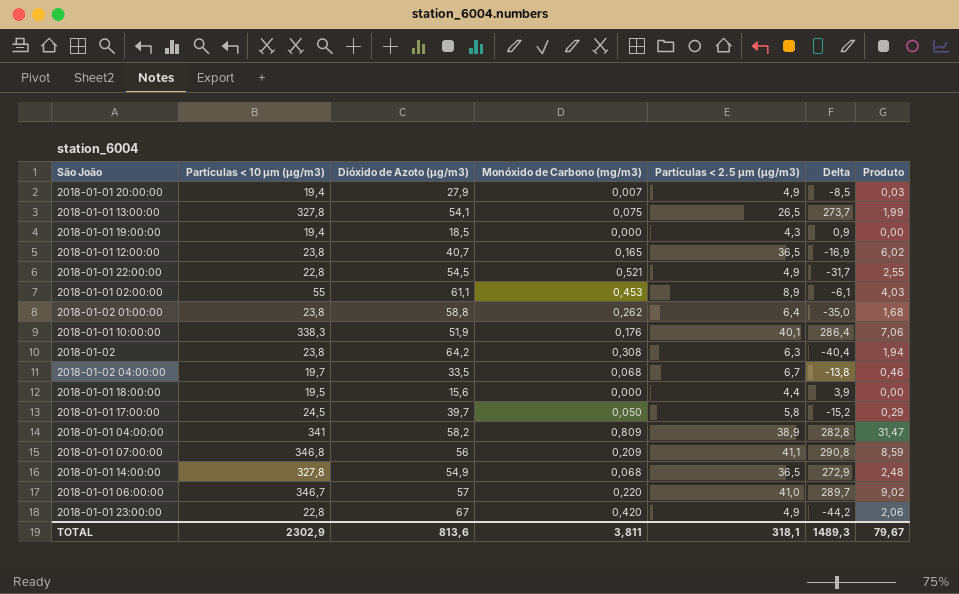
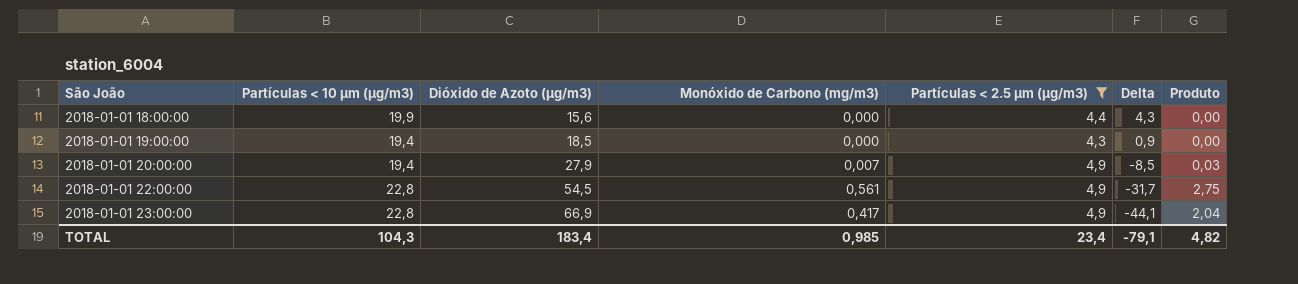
filter: none -> Partículas < 2.5 µm (µg/m3) <= 4,9
row order: none -> São João ascending
2018-01-01 18:00:00 | Partículas < 10 µm (µg/m3): 19,5 -> 19,9
2018-01-01 18:00:00 | Delta: 3,9 -> 4,3
2018-01-01 22:00:00 | Monóxido de Carbono (mg/m3): 0,521 -> 0,561
2018-01-01 22:00:00 | Produto: 2,55 -> 2,75
2018-01-01 23:00:00 | Dióxido de Azoto (µg/m3): 67 -> 66,9
2018-01-01 23:00:00 | Monóxido de Carbono (mg/m3): 0,420 -> 0,417
2018-01-01 23:00:00 | Delta: -44,2 -> -44,1
2018-01-01 23:00:00 | Produto: 2,06 -> 2,04
TOTAL | Partículas < 10 µm (µg/m3): 2302,9 -> 104,3
TOTAL | Dióxido de Azoto (µg/m3): 813,6 -> 183,4
TOTAL | Monóxido de Carbono (mg/m3): 3,811 -> 0,985
TOTAL | Partículas < 2.5 µm (µg/m3): 318,1 -> 23,4
TOTAL | Delta: 1489,3 -> -79,1
TOTAL | Produto: 79,67 -> 4,82

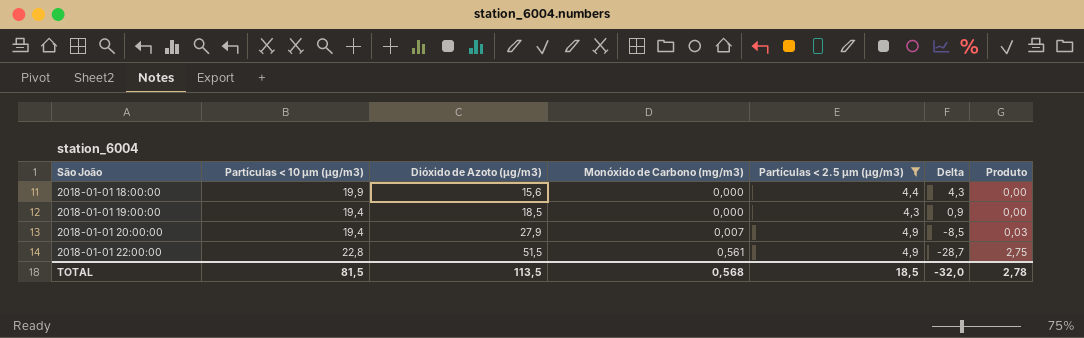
row 2018-01-01 23:00:00: 22,8 | 66,9 | 0,417 | 4,9 | -44,1 | 2,04 -> none
2018-01-01 22:00:00 | Dióxido de Azoto (µg/m3): 54,5 -> 51,5
2018-01-01 22:00:00 | Delta: -31,7 -> -28,7
TOTAL | Partículas < 10 µm (µg/m3): 104,3 -> 81,5
TOTAL | Dióxido de Azoto (µg/m3): 183,4 -> 113,5
TOTAL | Monóxido de Carbono (mg/m3): 0,985 -> 0,568
TOTAL | Partículas < 2.5 µm (µg/m3): 23,4 -> 18,5
TOTAL | Delta: -79,1 -> -32,0
TOTAL | Produto: 4,82 -> 2,78

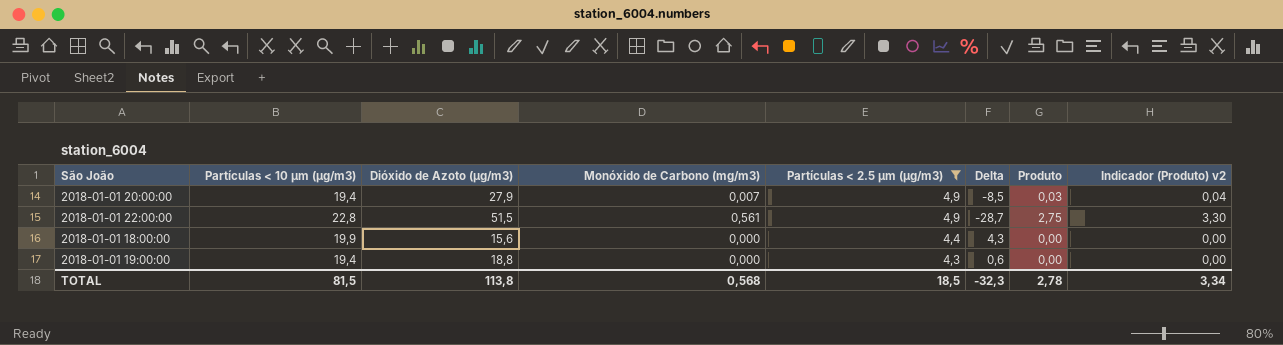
row order: São João ascending -> Partículas < 2.5 µm (µg/m3) descending
column Indicador (Produto) v2 | formula: none -> [Produto] * 1,2
2018-01-01 19:00:00 | Dióxido de Azoto (µg/m3): 18,5 -> 18,8
2018-01-01 19:00:00 | Delta: 0,9 -> 0,6
TOTAL | Dióxido de Azoto (µg/m3): 113,5 -> 113,8
TOTAL | Delta: -32,0 -> -32,3

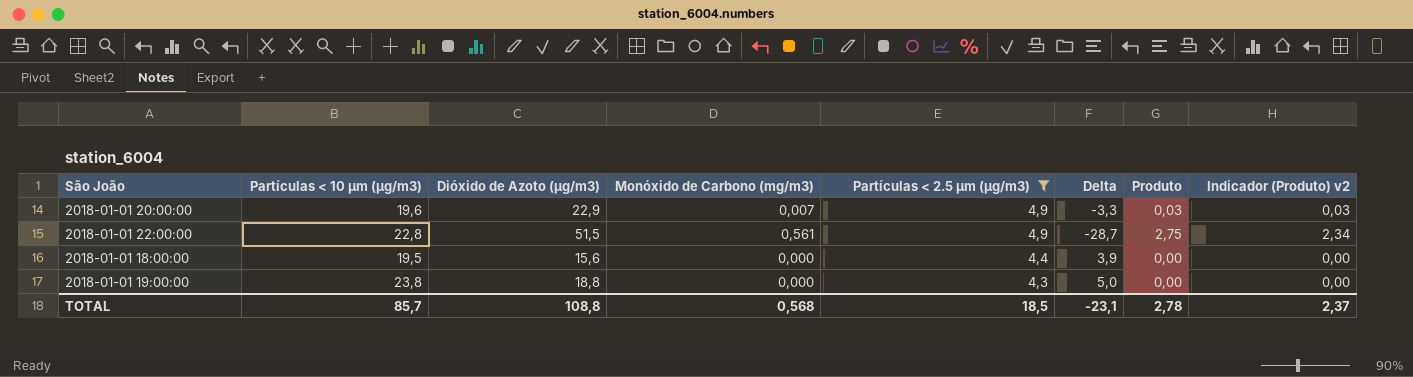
column Indicador (Produto) v2 | formula: [Produto] * 1,2 -> [Produto] * 0,85
2018-01-01 20:00:00 | Partículas < 10 µm (µg/m3): 19,4 -> 19,6
2018-01-01 20:00:00 | Dióxido de Azoto (µg/m3): 27,9 -> 22,9
2018-01-01 20:00:00 | Delta: -8,5 -> -3,3
2018-01-01 18:00:00 | Partículas < 10 µm (µg/m3): 19,9 -> 19,5
2018-01-01 18:00:00 | Delta: 4,3 -> 3,9
2018-01-01 19:00:00 | Partículas < 10 µm (µg/m3): 19,4 -> 23,8
2018-01-01 19:00:00 | Delta: 0,6 -> 5,0
TOTAL | Partículas < 10 µm (µg/m3): 81,5 -> 85,7
TOTAL | Dióxido de Azoto (µg/m3): 113,8 -> 108,8
TOTAL | Delta: -32,3 -> -23,1
TOTAL | Indicador (Produto) v2: 3,34 -> 2,37

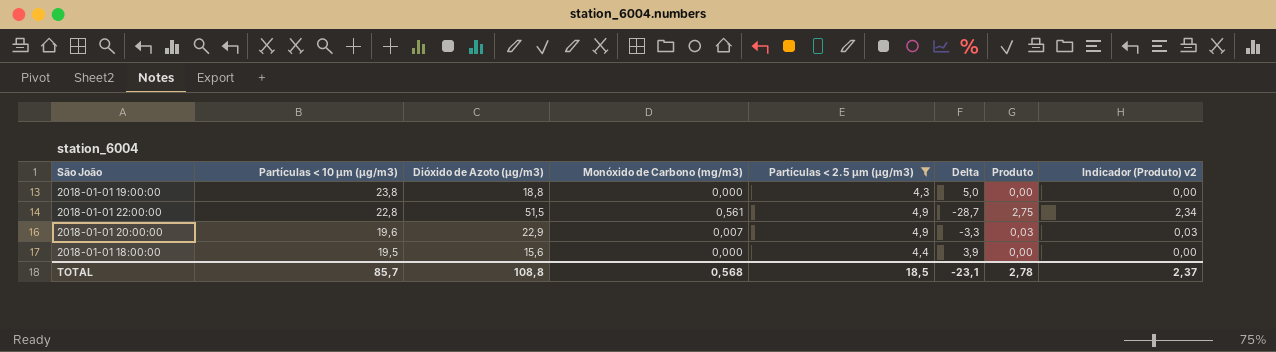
row order: Partículas < 2.5 µm (µg/m3) descending -> Partículas < 10 µm (µg/m3) descending

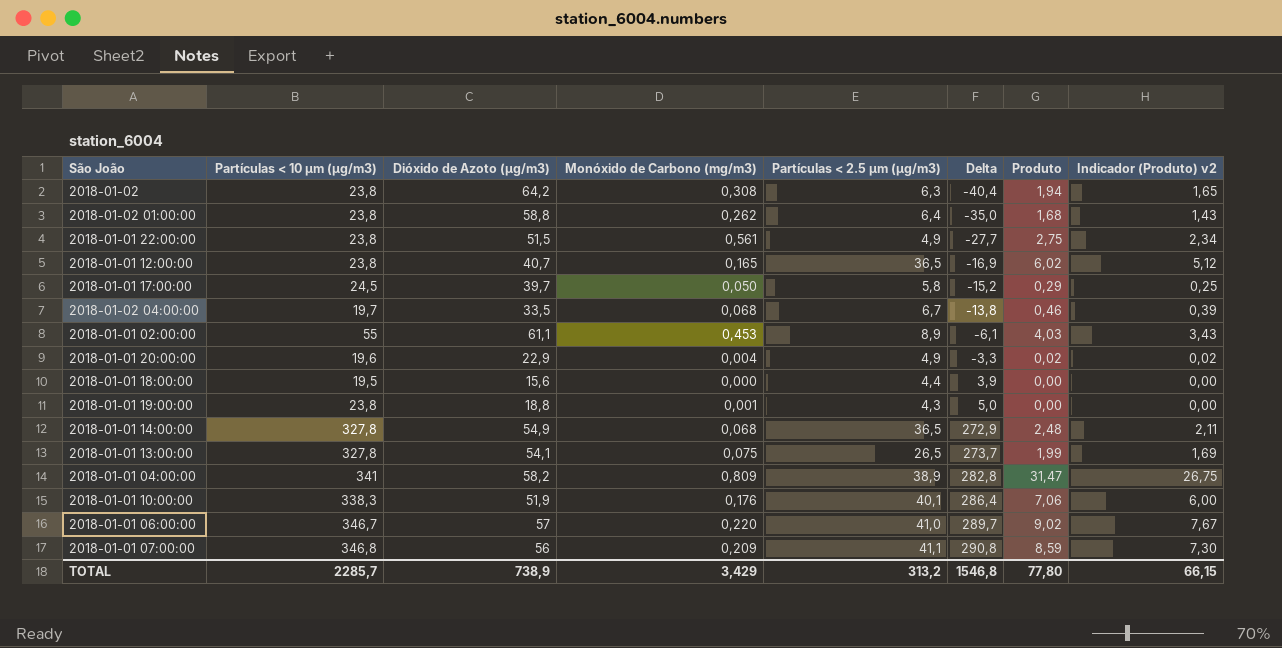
filter: Partículas < 2.5 µm (µg/m3) <= 4,9 -> none
row order: Partículas < 10 µm (µg/m3) descending -> Delta ascending
2018-01-01 22:00:00 | Partículas < 10 µm (µg/m3): 22,8 -> 23,8
2018-01-01 22:00:00 | Delta: -28,7 -> -27,7
2018-01-01 20:00:00 | Monóxido de Carbono (mg/m3): 0,007 -> 0,004
2018-01-01 20:00:00 | Produto: 0,03 -> 0,02
2018-01-01 20:00:00 | Indicador (Produto) v2: 0,03 -> 0,02
2018-01-01 19:00:00 | Monóxido de Carbono (mg/m3): 0,000 -> 0,001
TOTAL | Partículas < 10 µm (µg/m3): 85,7 -> 2285,7
TOTAL | Dióxido de Azoto (µg/m3): 108,8 -> 738,9
TOTAL | Monóxido de Carbono (mg/m3): 0,568 -> 3,429
TOTAL | Partículas < 2.5 µm (µg/m3): 18,5 -> 313,2
TOTAL | Delta: -23,1 -> 1546,8
TOTAL | Produto: 2,78 -> 77,80
TOTAL | Indicador (Produto) v2: 2,37 -> 66,15

